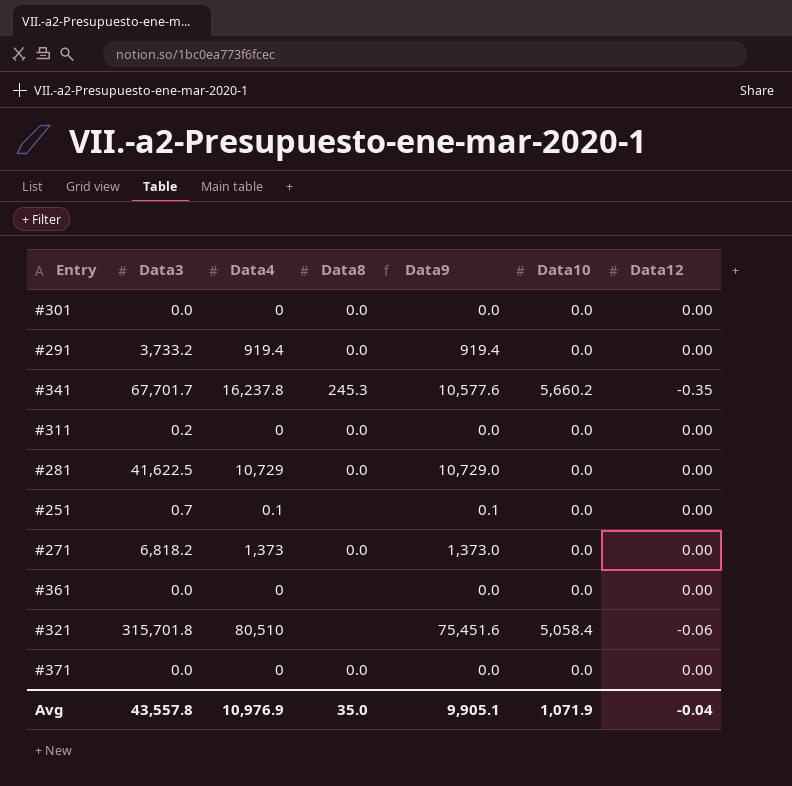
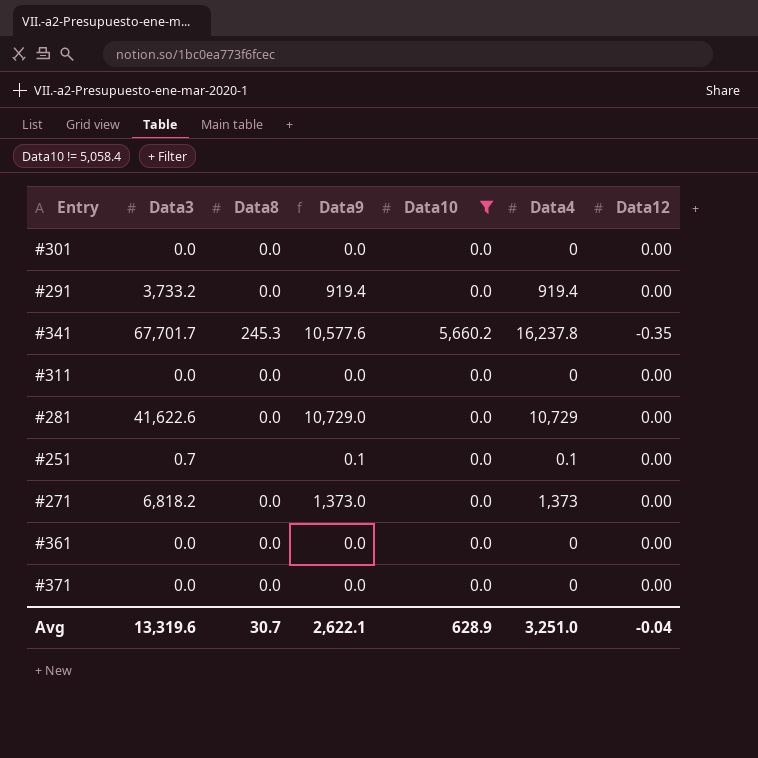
filter: none -> Data10 != 5,058.4
column Data4 | position: 3 -> 6
#311 | Data3: 0.2 -> 0.0
#281 | Data3: 41,622.5 -> 41,622.6
#361 | Data8: none -> 0.0
Avg | Data3: 43,557.8 -> 13,319.6
Avg | Data8: 35.0 -> 30.7
Avg | Data9: 9,905.1 -> 2,622.1
Avg | Data10: 1,071.9 -> 628.9
Avg | Data4: 10,976.9 -> 3,251.0

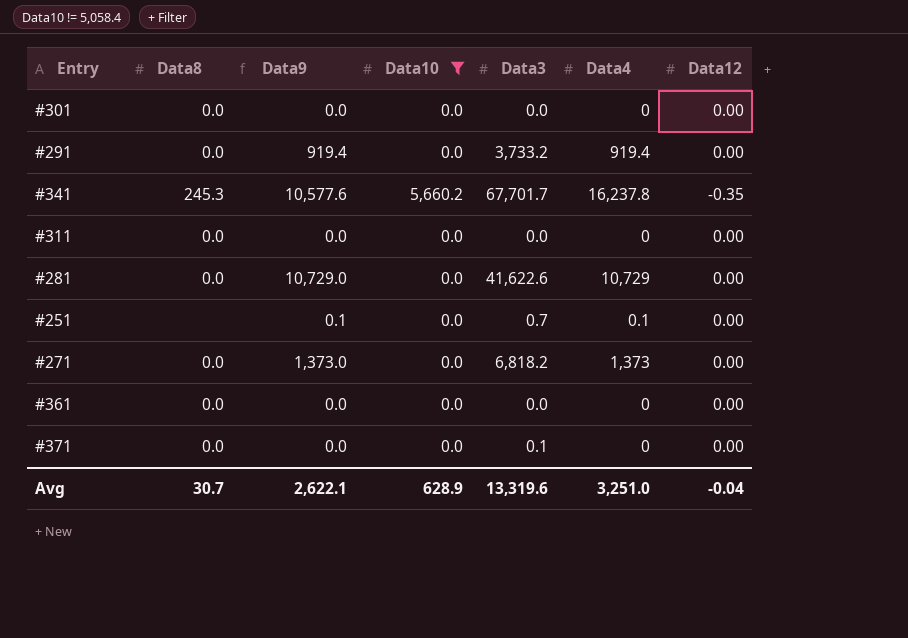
column Data3 | position: 2 -> 5
#371 | Data3: 0.0 -> 0.1

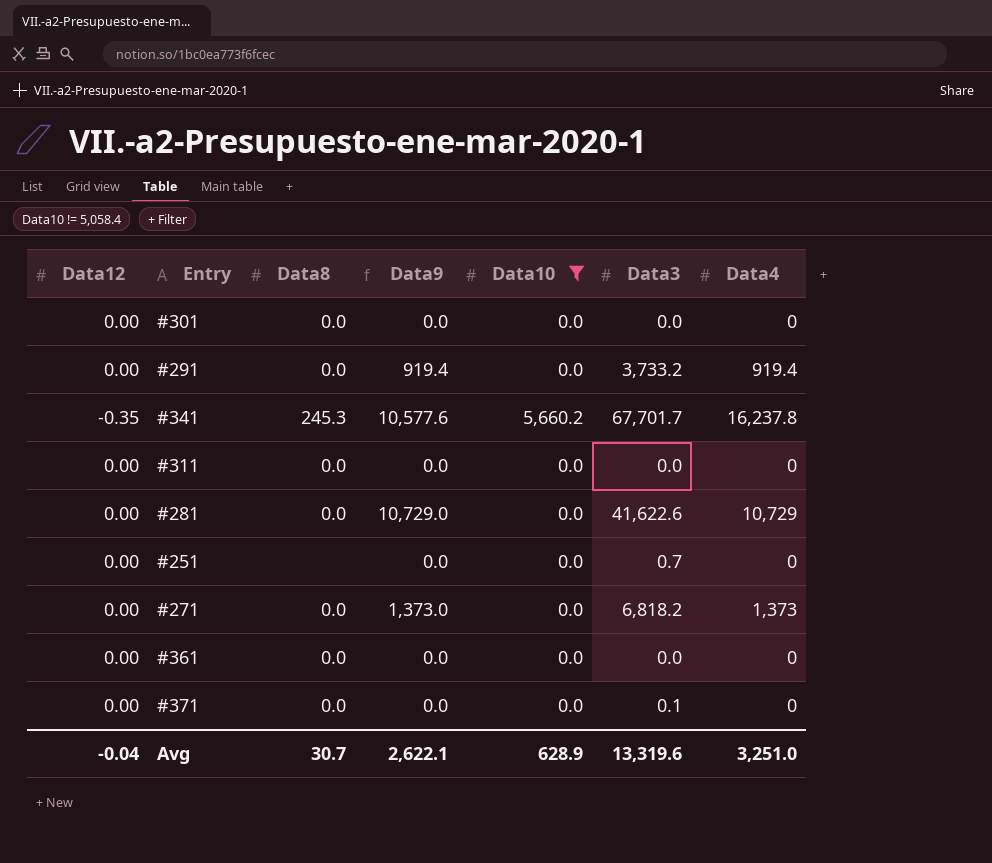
column Data12 | position: 7 -> 1
#251 | Data9: 0.1 -> 0.0
#251 | Data4: 0.1 -> 0

